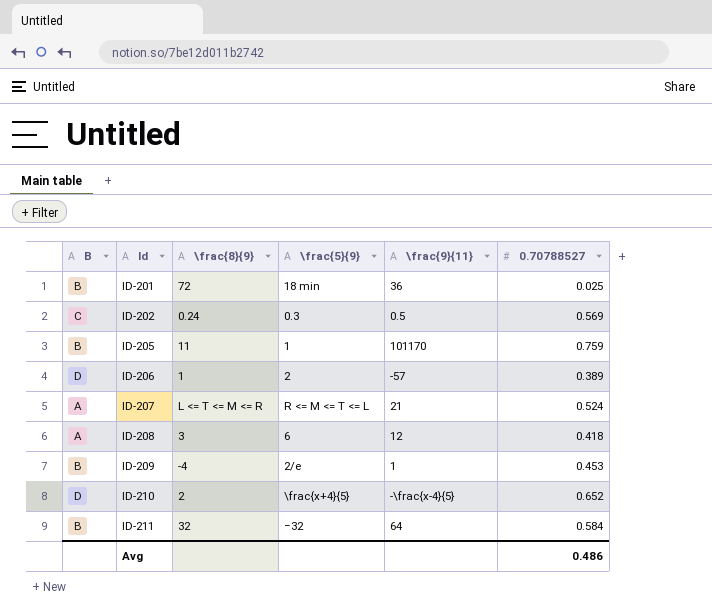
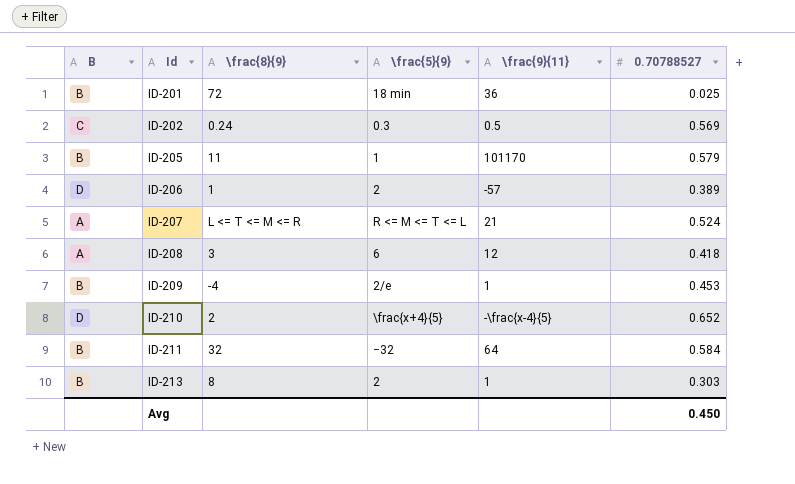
ID-205 | 0.70788527: 0.759 -> 0.579
row ID-213: none -> B | 8 | 2 | 1 | 0.303
Avg | 0.70788527: 0.486 -> 0.450

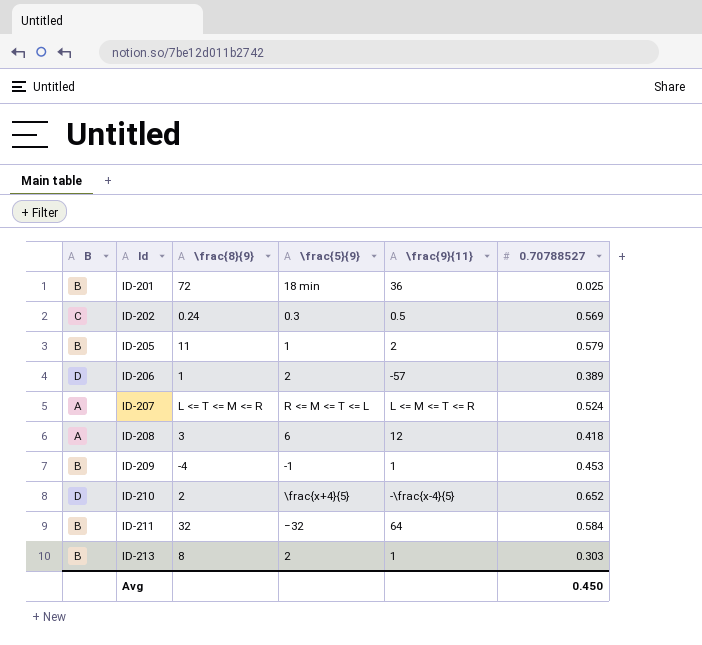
ID-205 | \frac{9}{11}: 101170 -> 2
ID-207 | \frac{9}{11}: 21 -> L <= M <= T <= R
ID-209 | \frac{5}{9}: 2/e -> -1

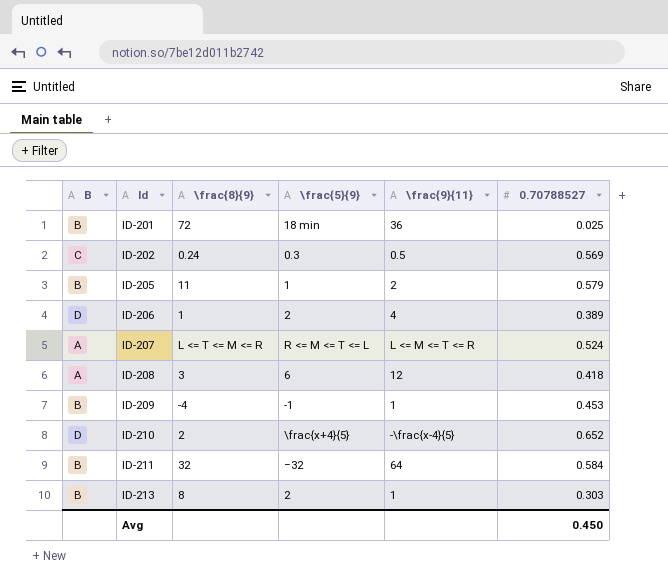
ID-206 | \frac{9}{11}: -57 -> 4

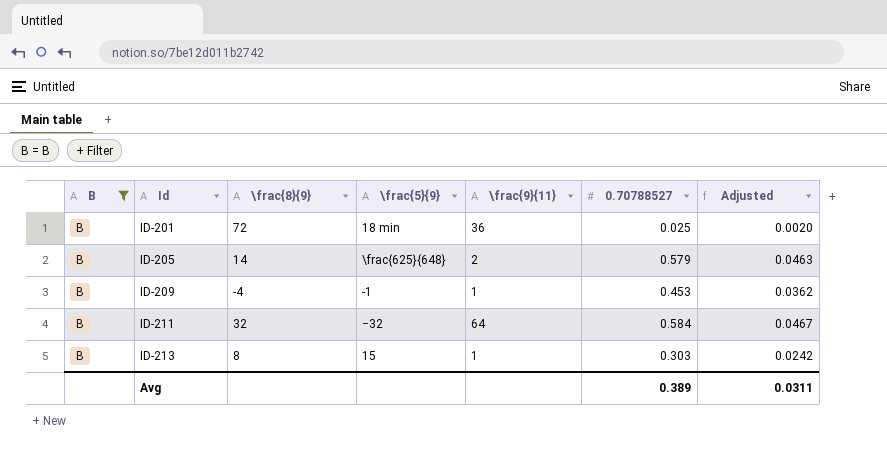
filter: none -> B = B
column Adjusted | formula: none -> [0.70788527] * 0.08
ID-205 | \frac{8}{9}: 11 -> 14
ID-205 | \frac{5}{9}: 1 -> \frac{625}{648}
ID-213 | \frac{5}{9}: 2 -> 15
Avg | 0.70788527: 0.450 -> 0.389

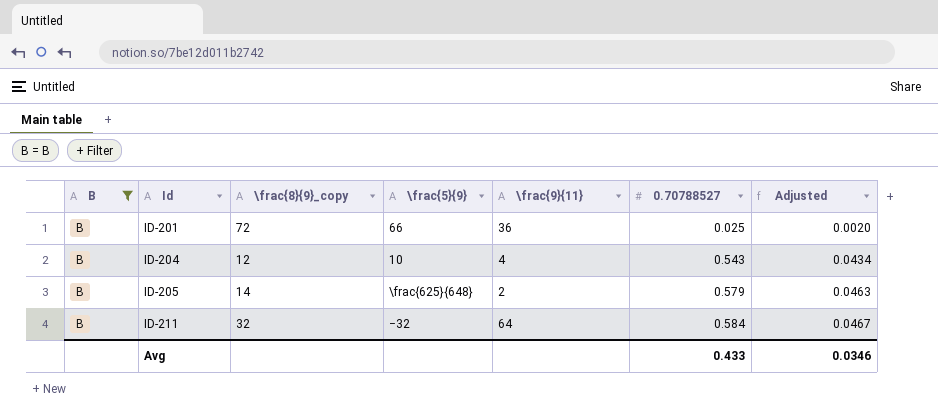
column name: \frac{8}{9} -> \frac{8}{9}_copy
row ID-209: B | -4 | -1 | 1 | 0.453 | 0.0362 -> none
row ID-213: B | 8 | 15 | 1 | 0.303 | 0.0242 -> none
ID-201 | \frac{5}{9}: 18 min -> 66
row ID-204: none -> B | 12 | 10 | 4 | 0.543 | 0.0434
Avg | 0.70788527: 0.389 -> 0.433
Avg | Adjusted: 0.0311 -> 0.0346

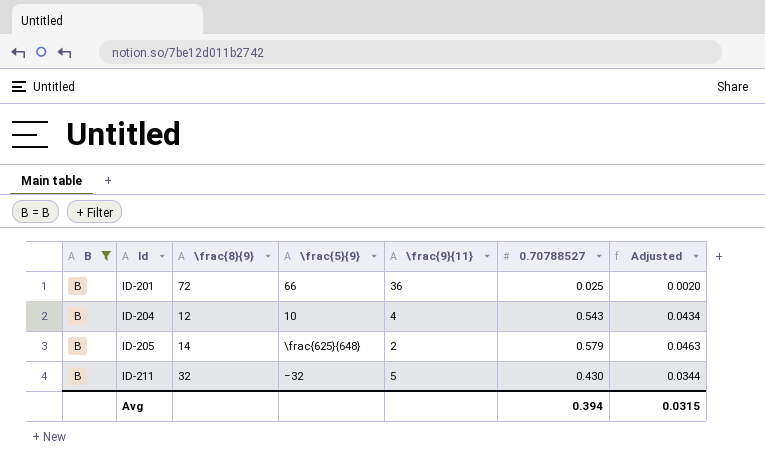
column name: \frac{8}{9}_copy -> \frac{8}{9}
ID-211 | \frac{9}{11}: 64 -> 5
ID-211 | 0.70788527: 0.584 -> 0.430
ID-211 | Adjusted: 0.0467 -> 0.0344
Avg | 0.70788527: 0.433 -> 0.394
Avg | Adjusted: 0.0346 -> 0.0315

